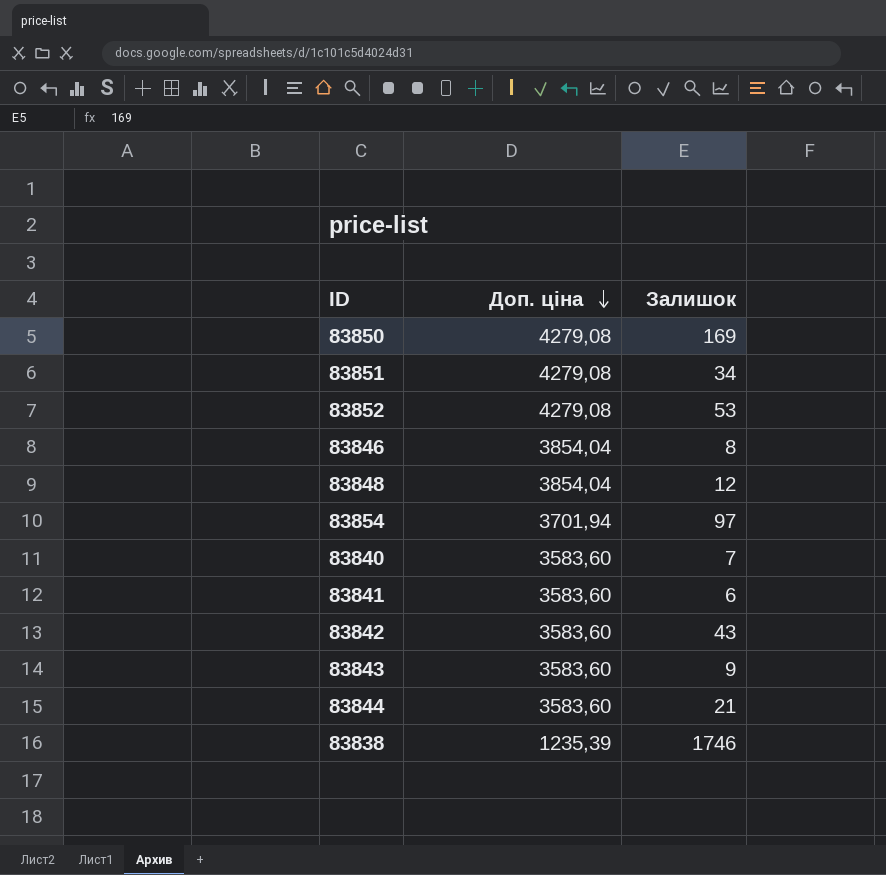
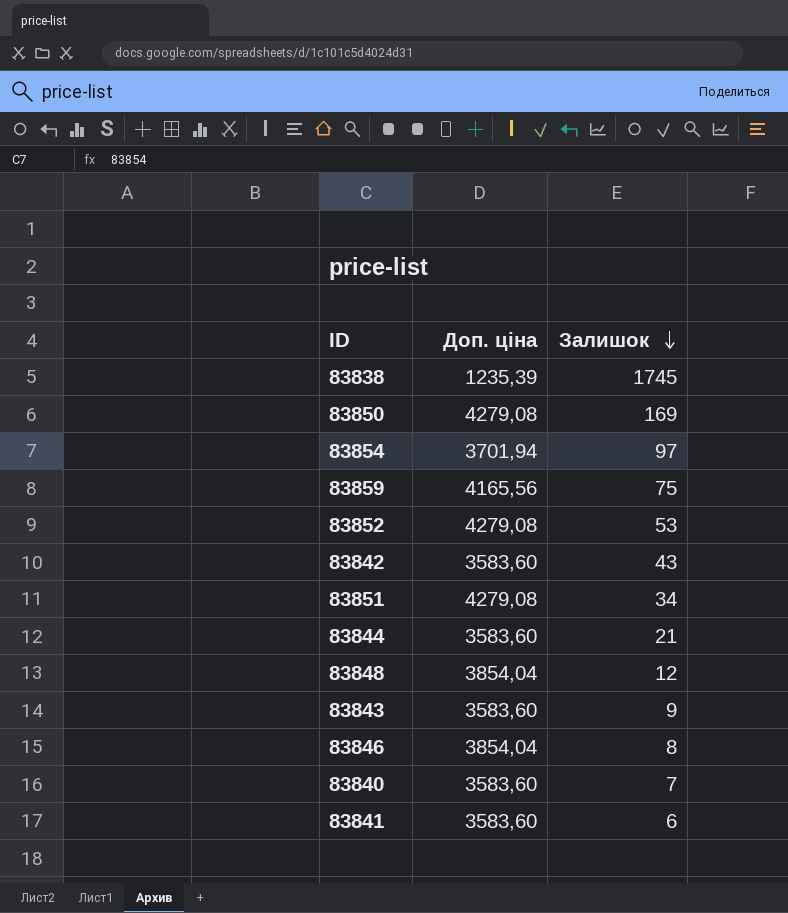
row order: Доп. ціна descending -> Залишок descending
83838 | Залишок: 1746 -> 1745
row 83859: none -> 4165,56 | 75

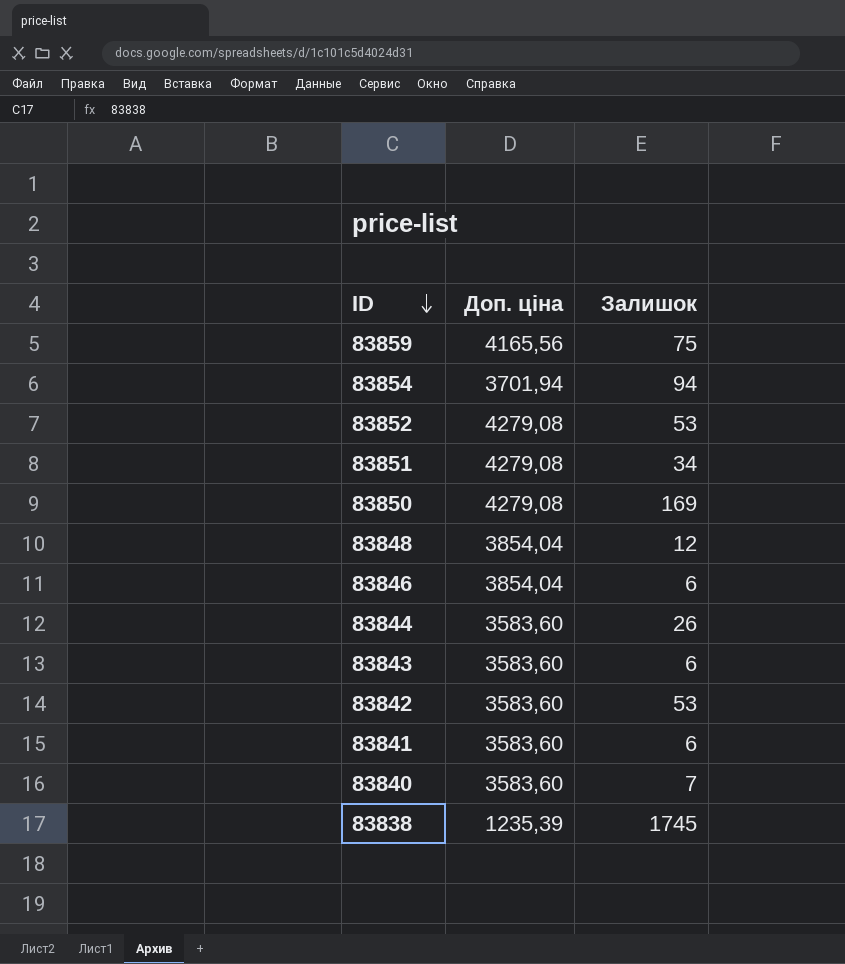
row order: Залишок descending -> ID descending
83854 | Залишок: 97 -> 94
83846 | Залишок: 8 -> 6
83844 | Залишок: 21 -> 26
83843 | Залишок: 9 -> 6
83842 | Залишок: 43 -> 53

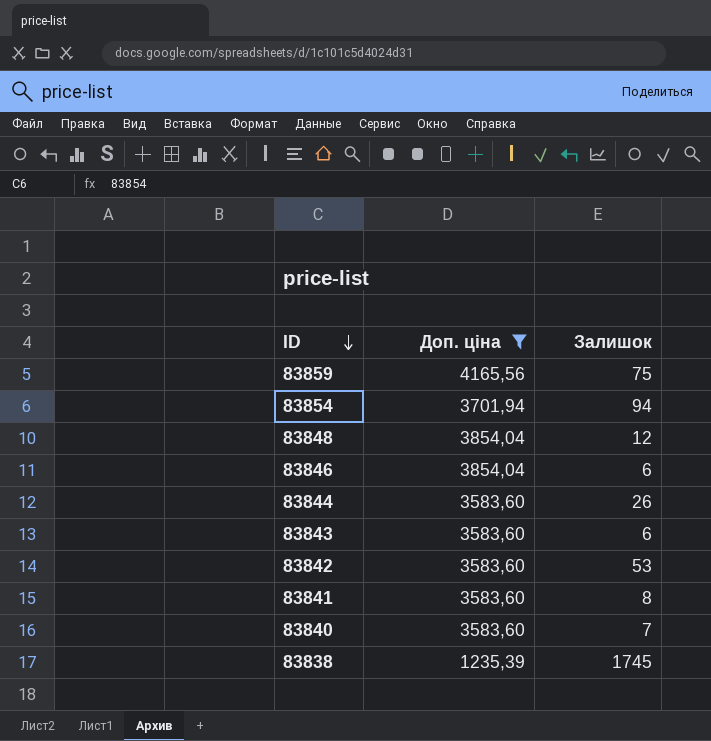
filter: none -> Доп. ціна != 4279,08
83841 | Залишок: 6 -> 8

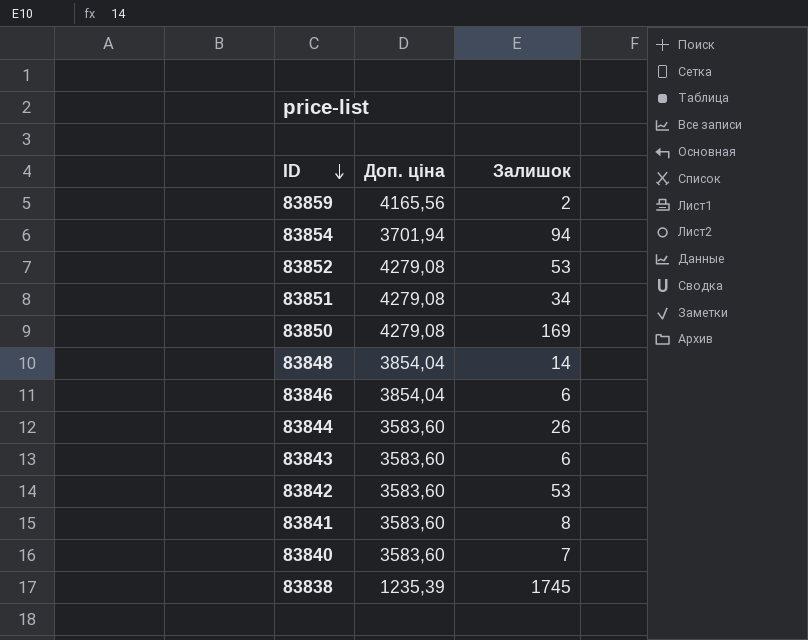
filter: Доп. ціна != 4279,08 -> none
83859 | Залишок: 75 -> 2
83848 | Залишок: 12 -> 14

